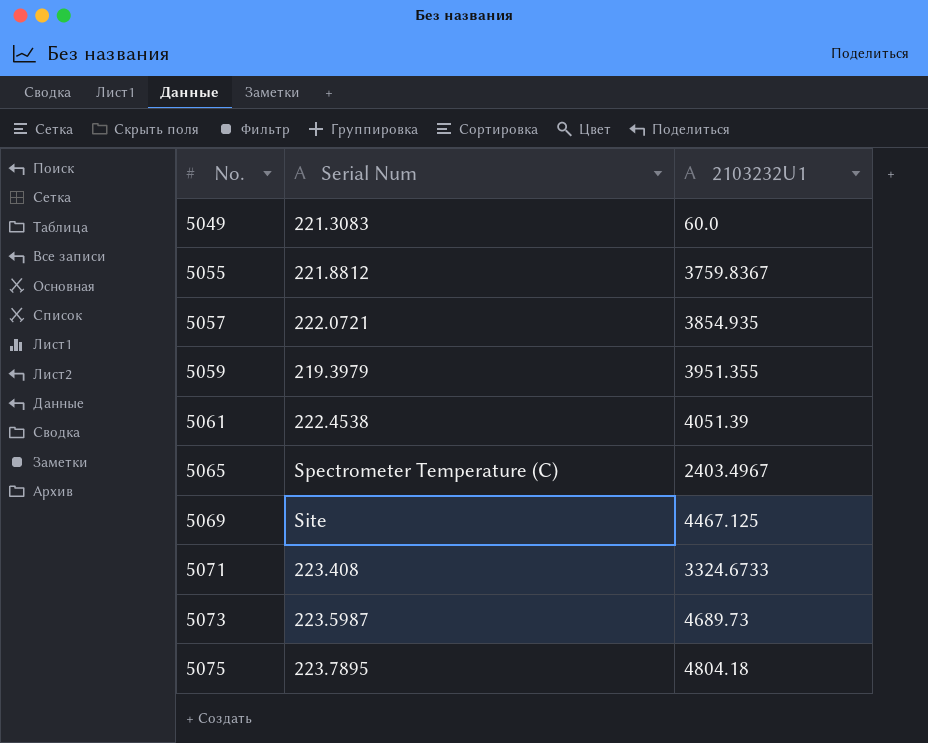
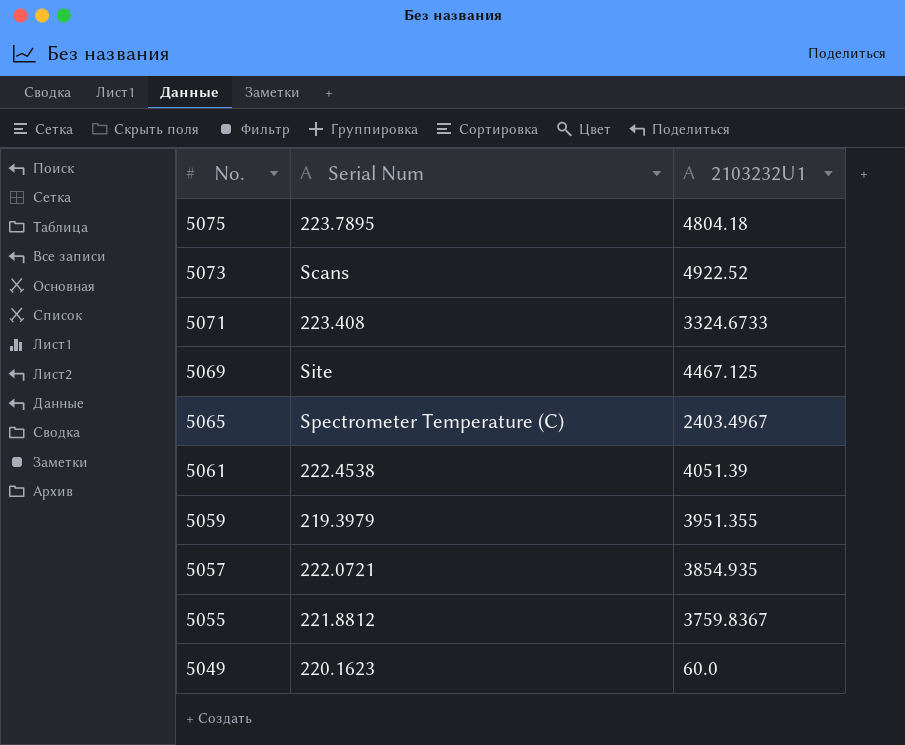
row order: No. ascending -> No. descending
5073 | Serial Num: 223.5987 -> Scans
5073 | 2103232U1: 4689.73 -> 4922.52
5049 | Serial Num: 221.3083 -> 220.1623

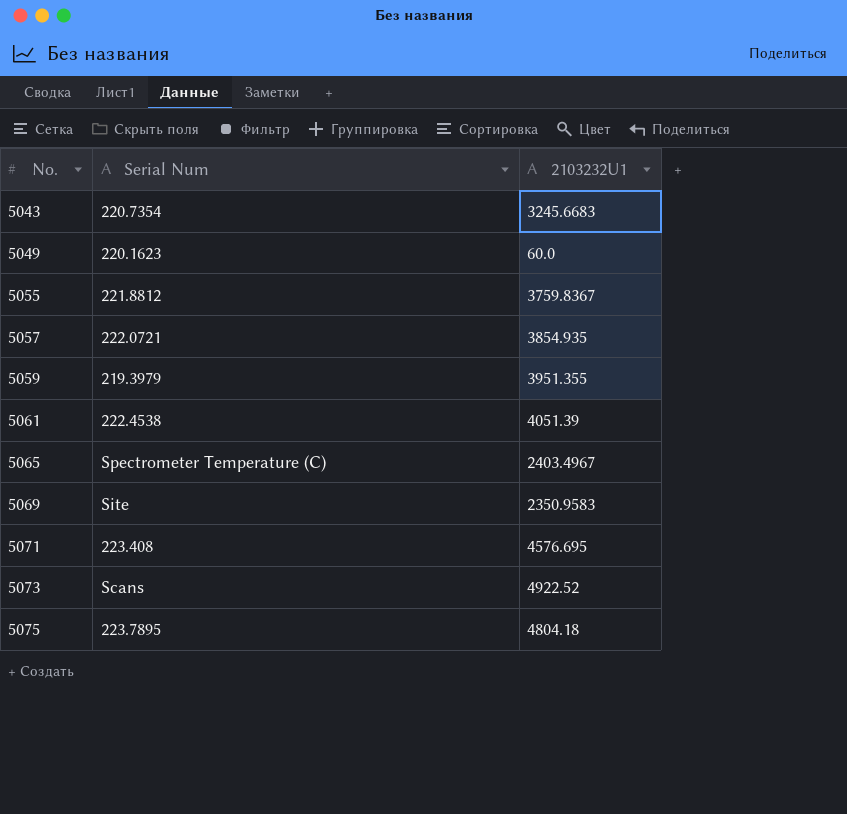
row order: No. descending -> No. ascending
row 5043: none -> 220.7354 | 3245.6683
5069 | 2103232U1: 4467.125 -> 2350.9583
5071 | 2103232U1: 3324.6733 -> 4576.695

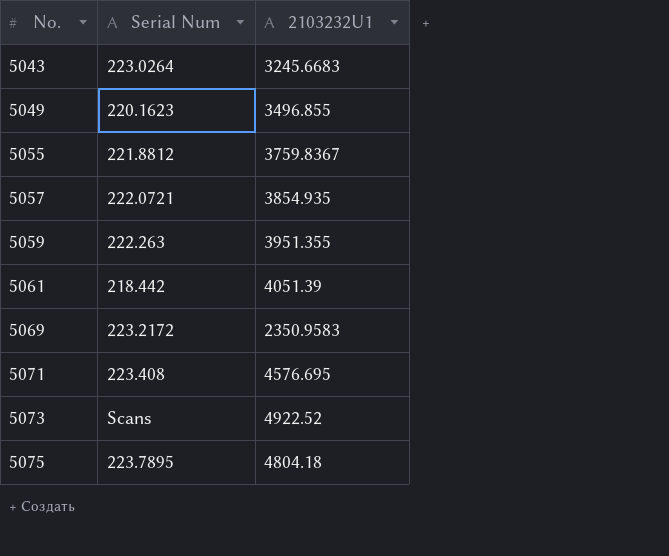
row 5065: Spectrometer Temperature (C) | 2403.4967 -> none
5043 | Serial Num: 220.7354 -> 223.0264
5049 | 2103232U1: 60.0 -> 3496.855
5059 | Serial Num: 219.3979 -> 222.263
5061 | Serial Num: 222.4538 -> 218.442
5069 | Serial Num: Site -> 223.2172

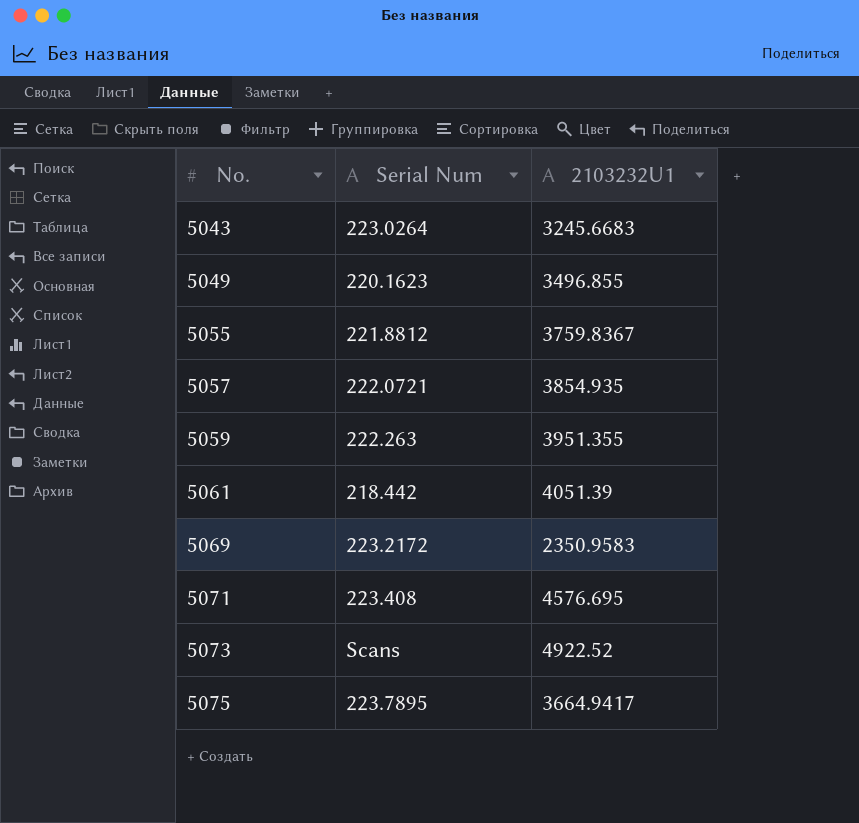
5075 | 2103232U1: 4804.18 -> 3664.9417

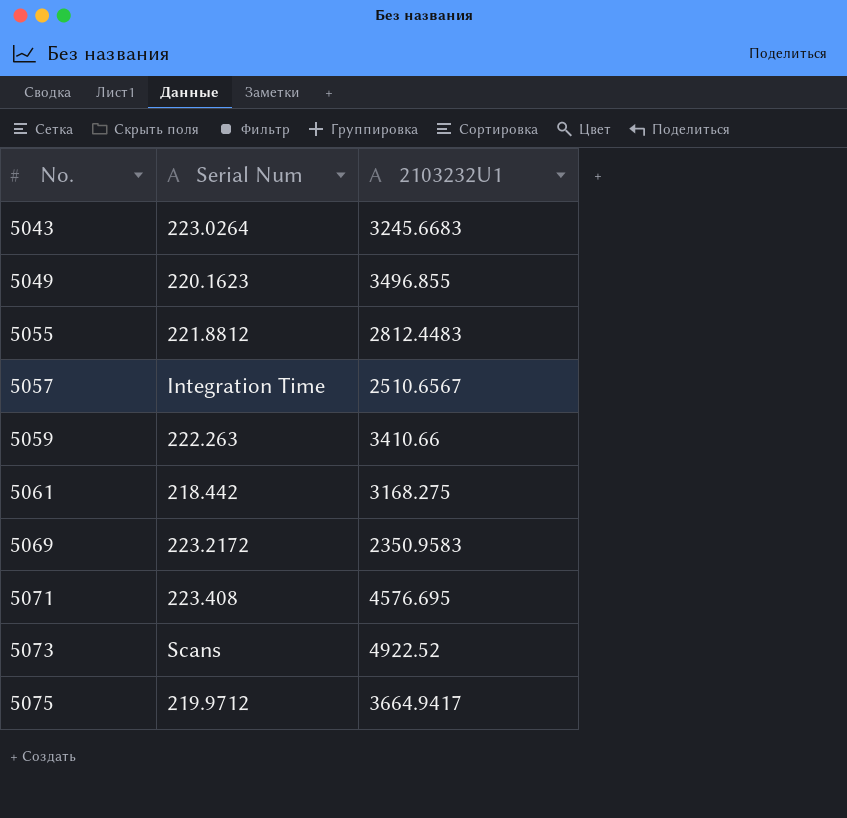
5055 | 2103232U1: 3759.8367 -> 2812.4483
5057 | Serial Num: 222.0721 -> Integration Time
5057 | 2103232U1: 3854.935 -> 2510.6567
5059 | 2103232U1: 3951.355 -> 3410.66
5061 | 2103232U1: 4051.39 -> 3168.275
5075 | Serial Num: 223.7895 -> 219.9712

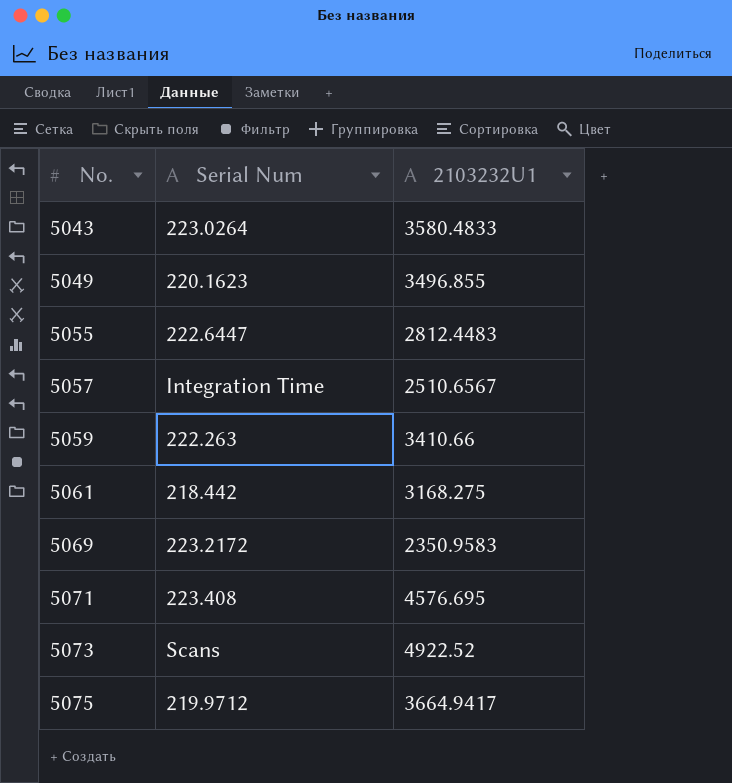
5043 | 2103232U1: 3245.6683 -> 3580.4833
5055 | Serial Num: 221.8812 -> 222.6447

